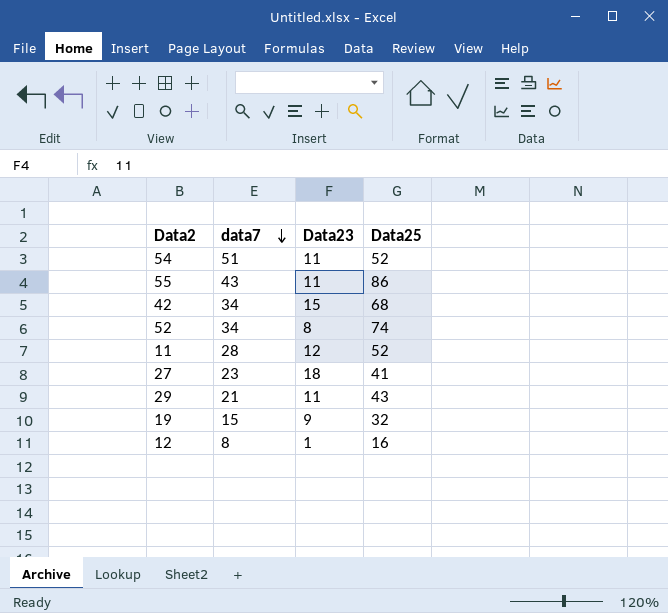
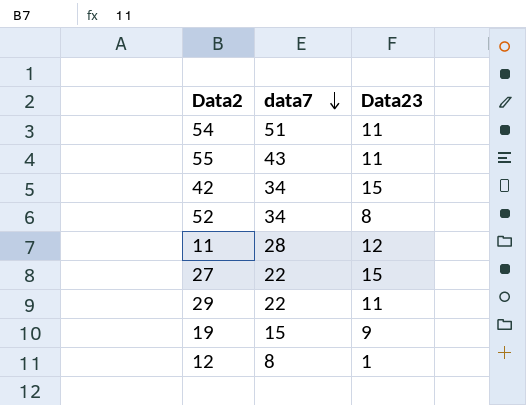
column Data25 | position: 4 -> none
27 | data7: 23 -> 22
27 | Data23: 18 -> 15
29 | data7: 21 -> 22

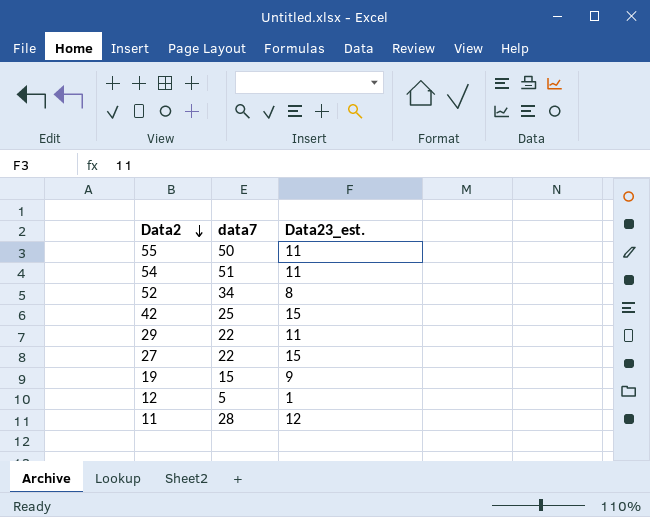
row order: data7 descending -> Data2 descending
column name: Data23 -> Data23_est.
55 | data7: 43 -> 50
42 | data7: 34 -> 25
12 | data7: 8 -> 5

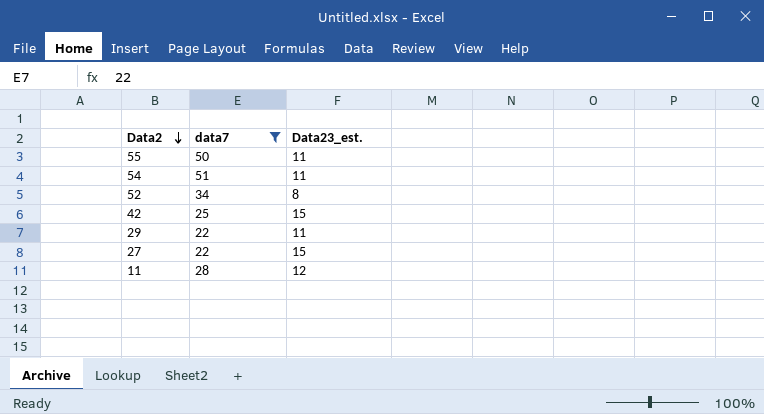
filter: none -> data7 >= 22

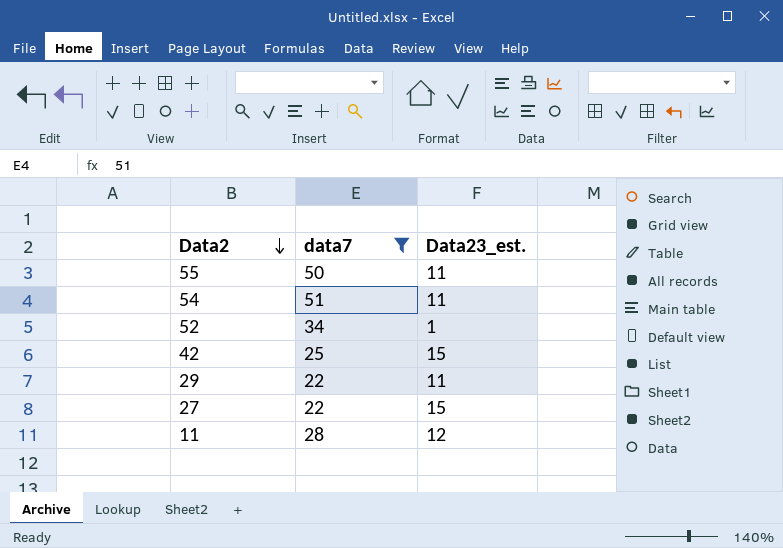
52 | Data23_est.: 8 -> 1

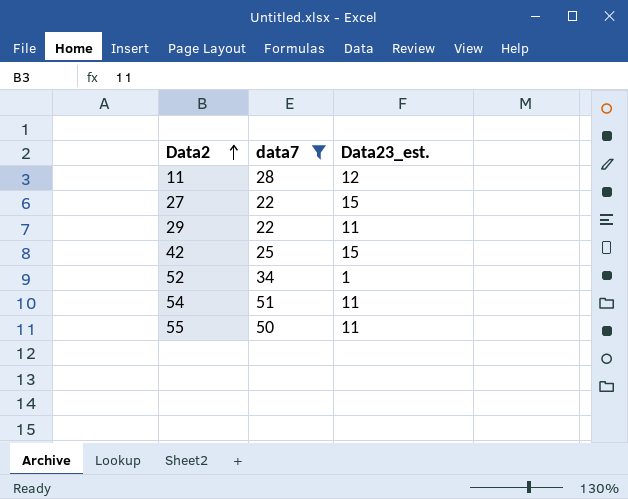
row order: Data2 descending -> Data2 ascending

